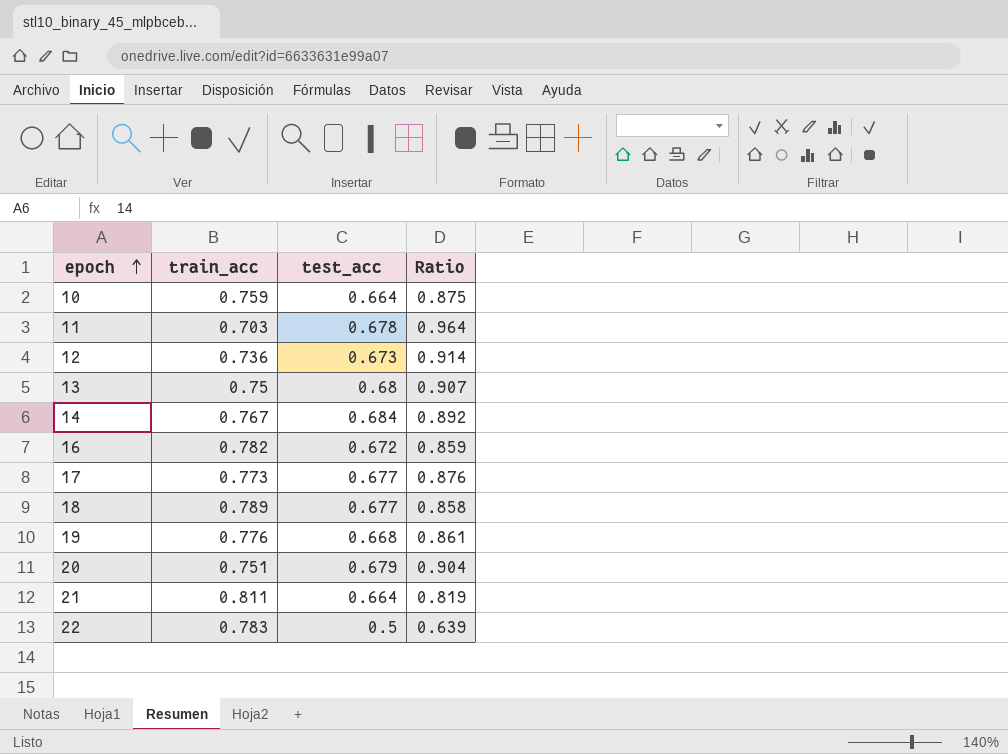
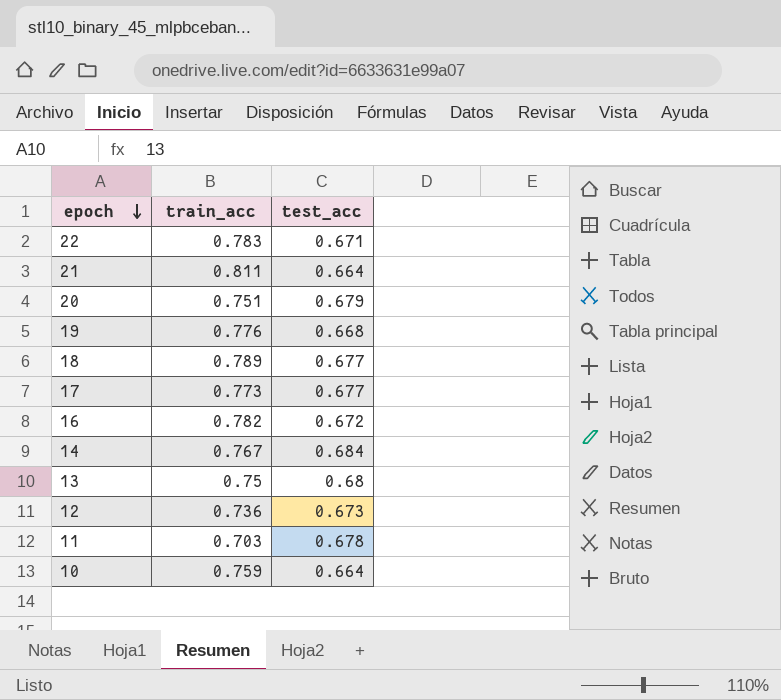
row order: epoch ascending -> epoch descending
column Ratio | formula: [test_acc] / [train_acc] -> none
22 | test_acc: 0.5 -> 0.671

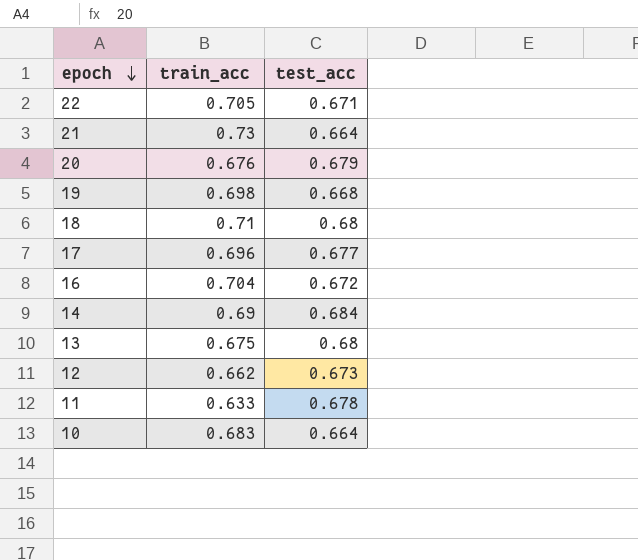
22 | train_acc: 0.783 -> 0.705
21 | train_acc: 0.811 -> 0.73
20 | train_acc: 0.751 -> 0.676
19 | train_acc: 0.776 -> 0.698
18 | train_acc: 0.789 -> 0.71
18 | test_acc: 0.677 -> 0.68
17 | train_acc: 0.773 -> 0.696
16 | train_acc: 0.782 -> 0.704
14 | train_acc: 0.767 -> 0.69
13 | train_acc: 0.75 -> 0.675
12 | train_acc: 0.736 -> 0.662
11 | train_acc: 0.703 -> 0.633
10 | train_acc: 0.759 -> 0.683

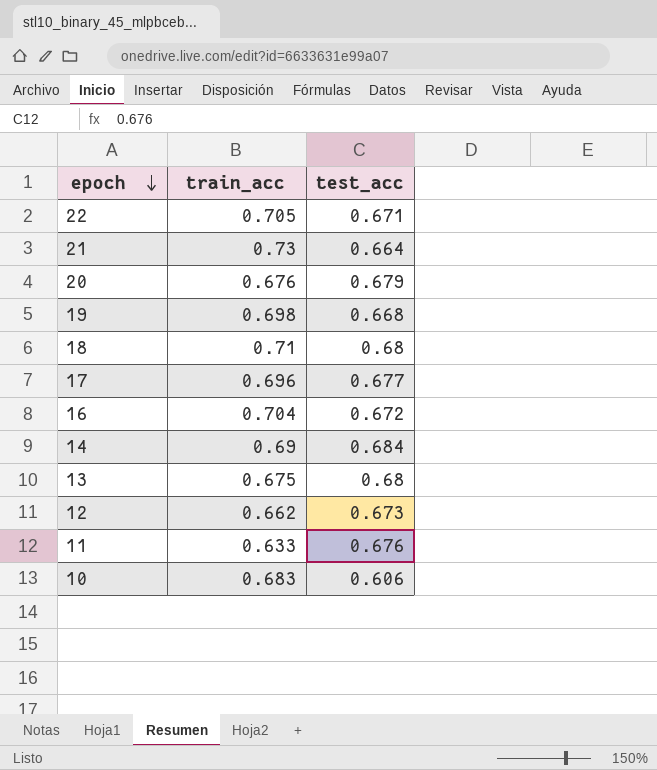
11 | test_acc: 0.678 -> 0.676
10 | test_acc: 0.664 -> 0.606

